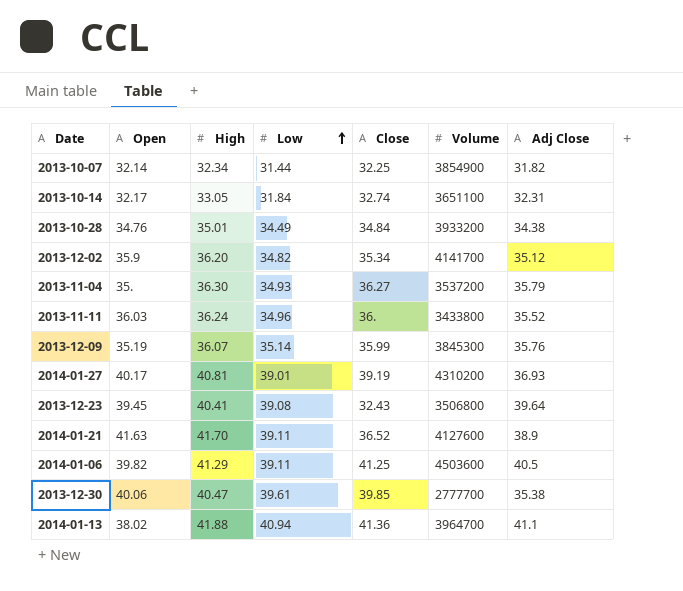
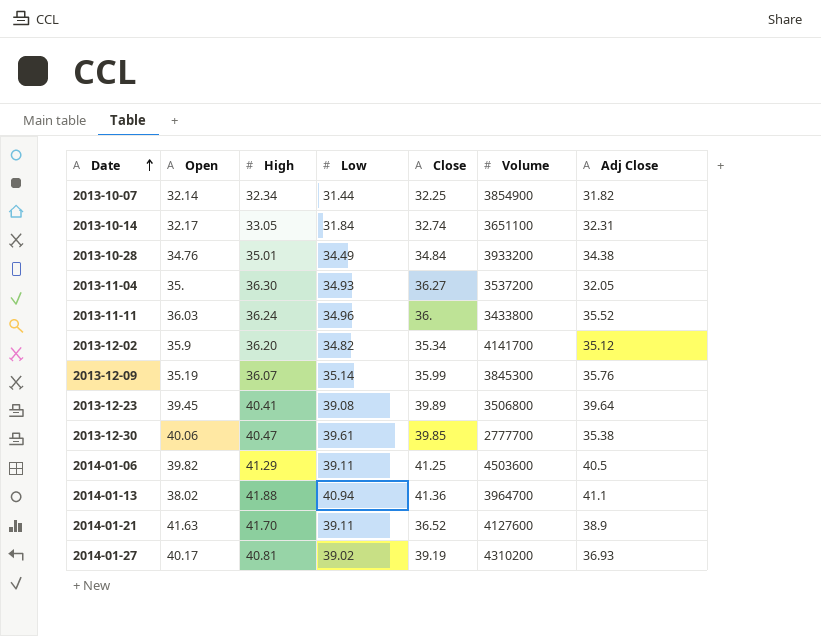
row order: Low ascending -> Date ascending
2013-11-04 | Adj Close: 35.79 -> 32.05
2013-12-23 | Close: 32.43 -> 39.89
2014-01-27 | Low: 39.01 -> 39.02

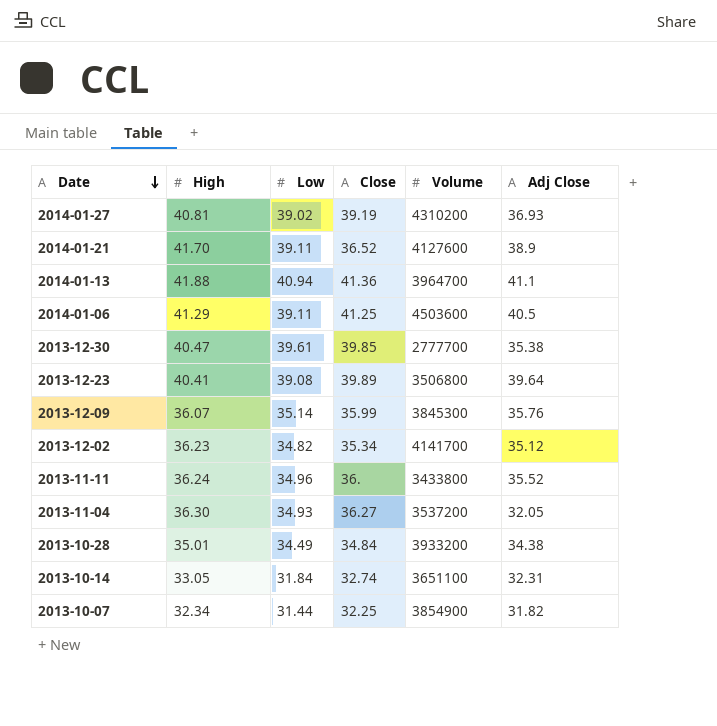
row order: Date ascending -> Date descending
column Open | position: 2 -> none
2013-12-02 | High: 36.20 -> 36.23

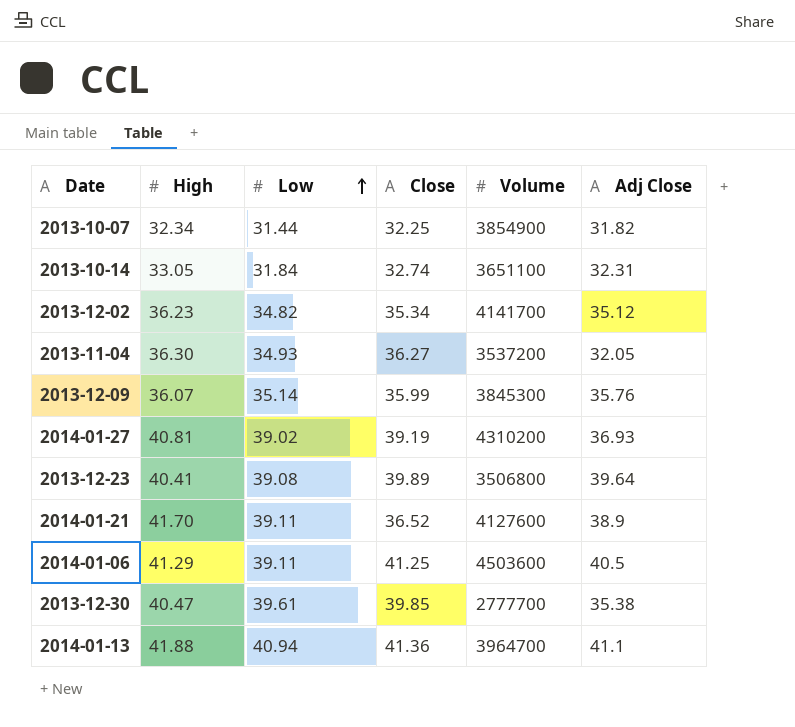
row order: Date descending -> Low ascending
row 2013-11-11: 36.24 | 34.96 | 36. | 3433800 | 35.52 -> none
row 2013-10-28: 35.01 | 34.49 | 34.84 | 3933200 | 34.38 -> none

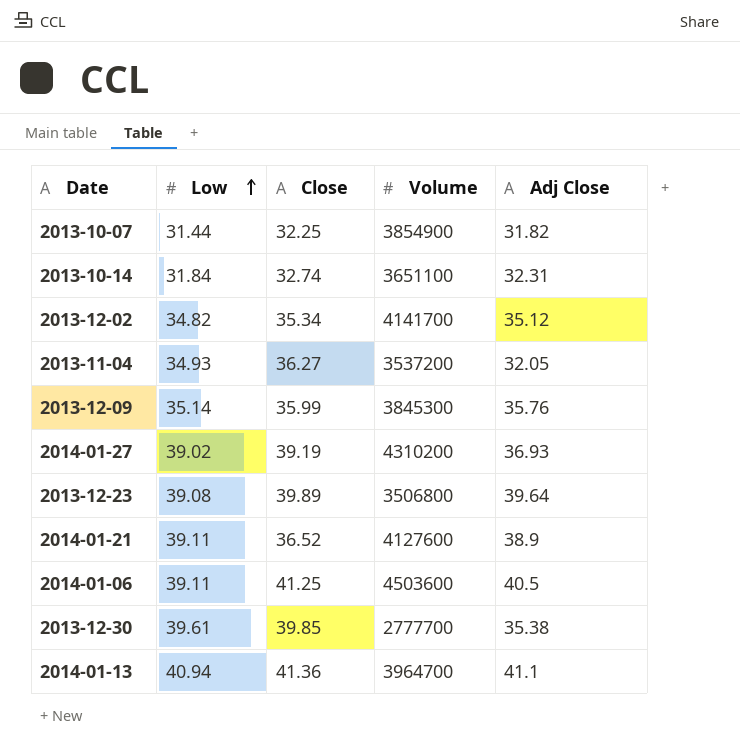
column High | position: 2 -> none

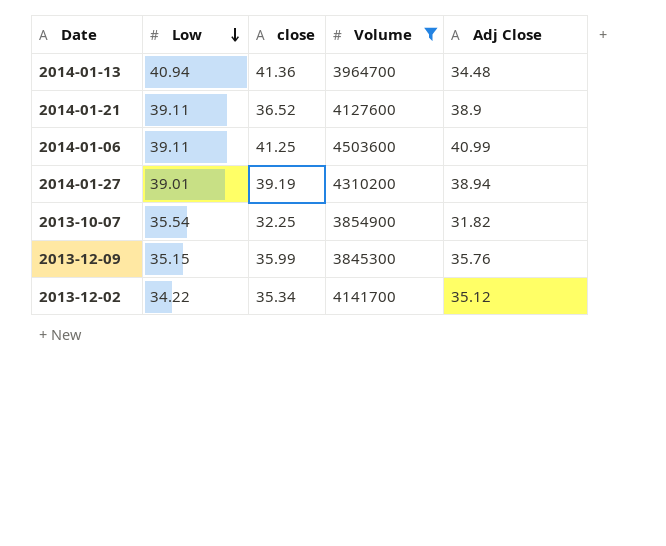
filter: none -> Volume >= 3845300
row order: Low ascending -> Low descending
column name: Close -> close
2014-01-13 | Adj Close: 41.1 -> 34.48
2014-01-06 | Adj Close: 40.5 -> 40.99
2014-01-27 | Low: 39.02 -> 39.01
2014-01-27 | Adj Close: 36.93 -> 38.94
2013-10-07 | Low: 31.44 -> 35.54
2013-12-09 | Low: 35.14 -> 35.15
2013-12-02 | Low: 34.82 -> 34.22

